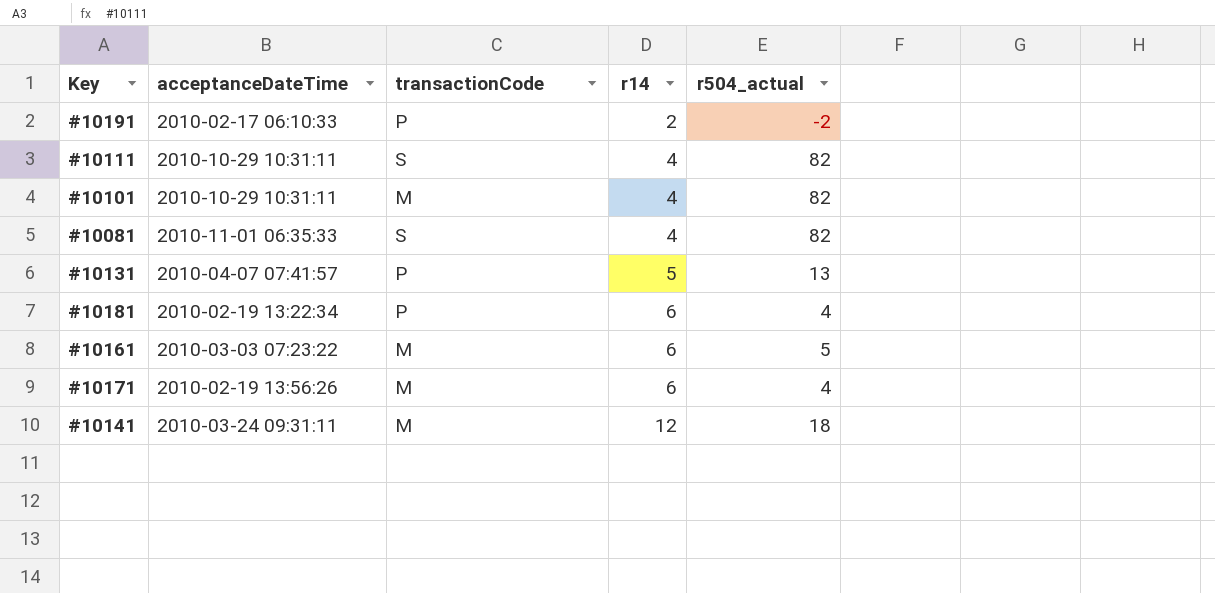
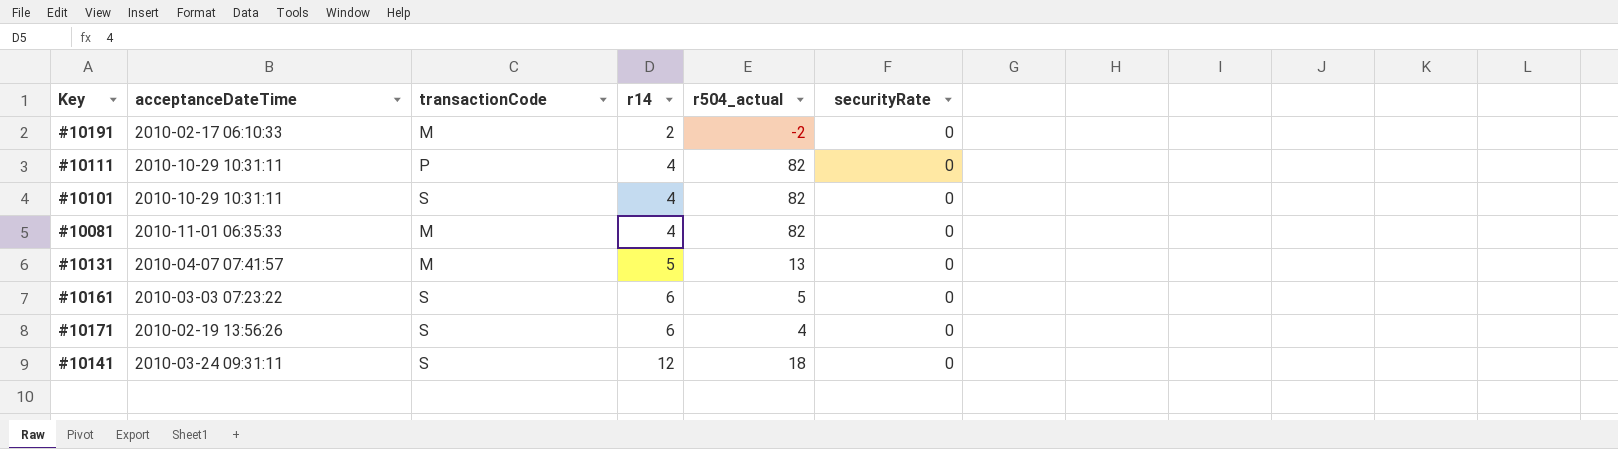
column securityRate | position: none -> 6
row #10181: 2010-02-19 13:22:34 | P | 6 | 4 -> none
#10191 | transactionCode: P -> M
#10111 | transactionCode: S -> P
#10101 | transactionCode: M -> S
#10081 | transactionCode: S -> M
#10131 | transactionCode: P -> M
#10161 | transactionCode: M -> S
#10171 | transactionCode: M -> S
#10141 | transactionCode: M -> S

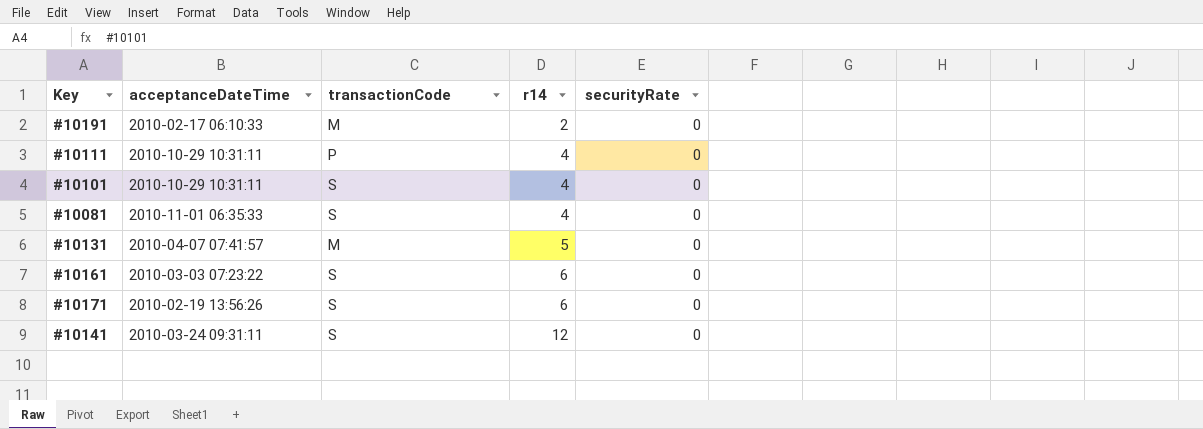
column r504_actual | position: 5 -> none
#10081 | transactionCode: M -> S

